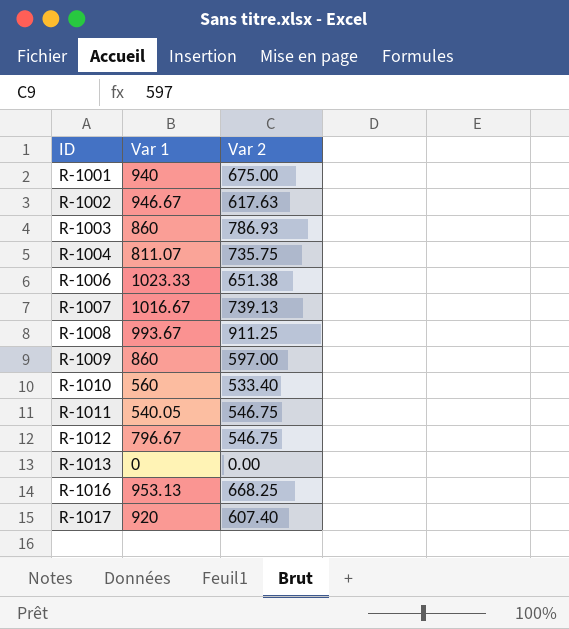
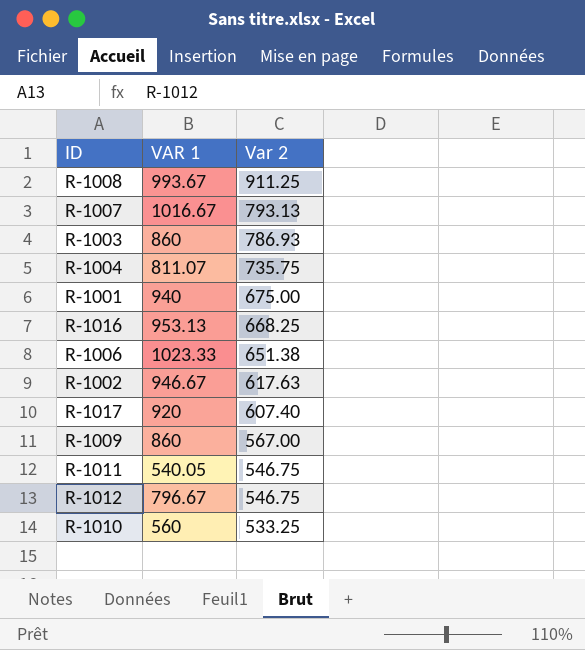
row order: ID ascending -> Var 2 descending
column name: Var 1 -> VAR 1
row R-1013: 0 | 0.00 -> none
R-1007 | Var 2: 739.13 -> 793.13
R-1009 | Var 2: 597.00 -> 567.00
R-1010 | Var 2: 533.40 -> 533.25

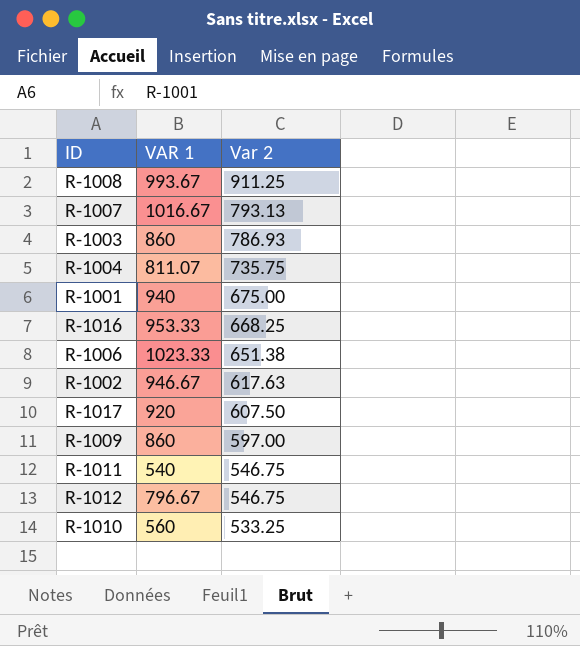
R-1016 | VAR 1: 953.13 -> 953.33
R-1017 | Var 2: 607.40 -> 607.50
R-1009 | Var 2: 567.00 -> 597.00
R-1011 | VAR 1: 540.05 -> 540

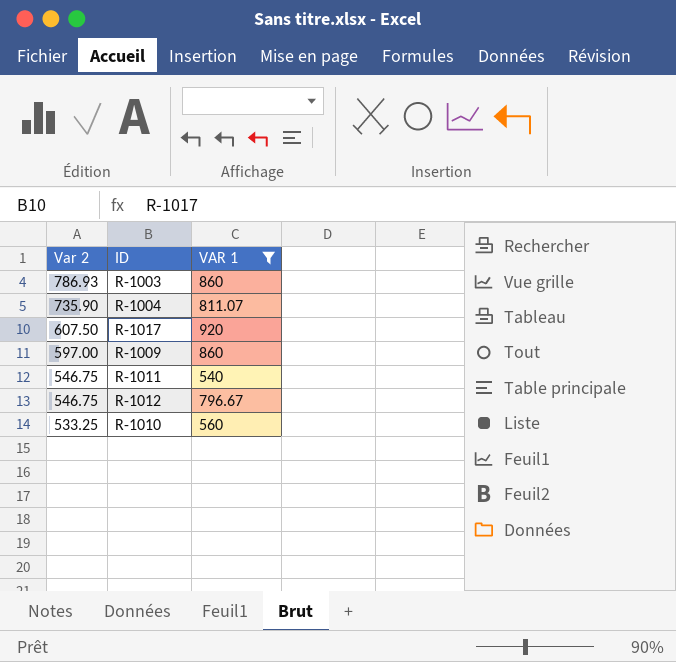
filter: none -> VAR 1 <= 920
column Var 2 | position: 3 -> 1
R-1004 | Var 2: 735.75 -> 735.90

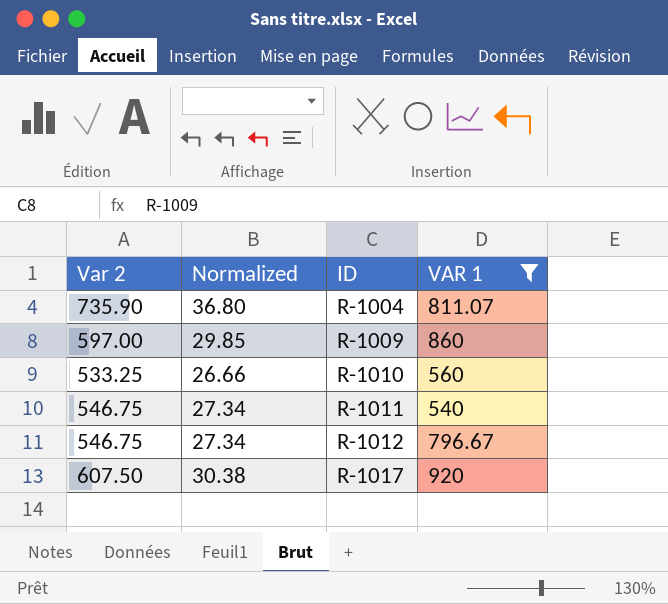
row order: Var 2 descending -> ID ascending
column Normalized | formula: none -> [Var 2] * 0.05
row R-1003: 786.93 | 860 -> none

